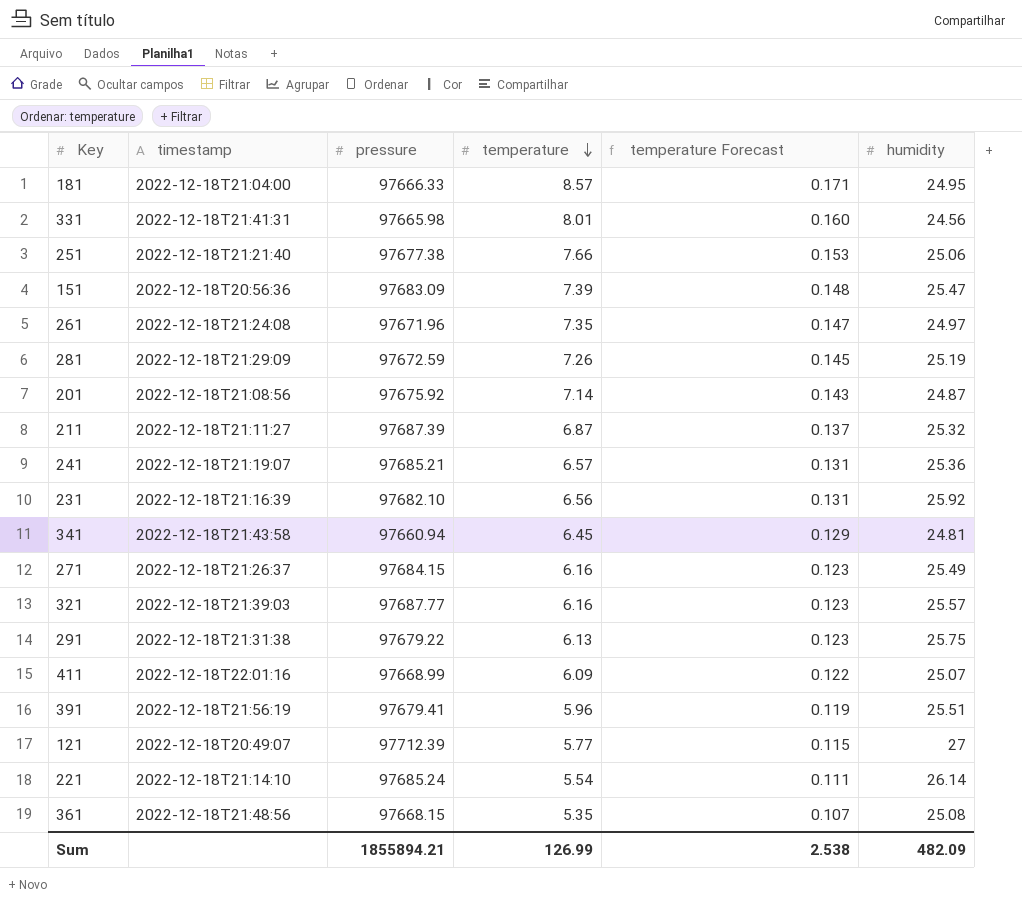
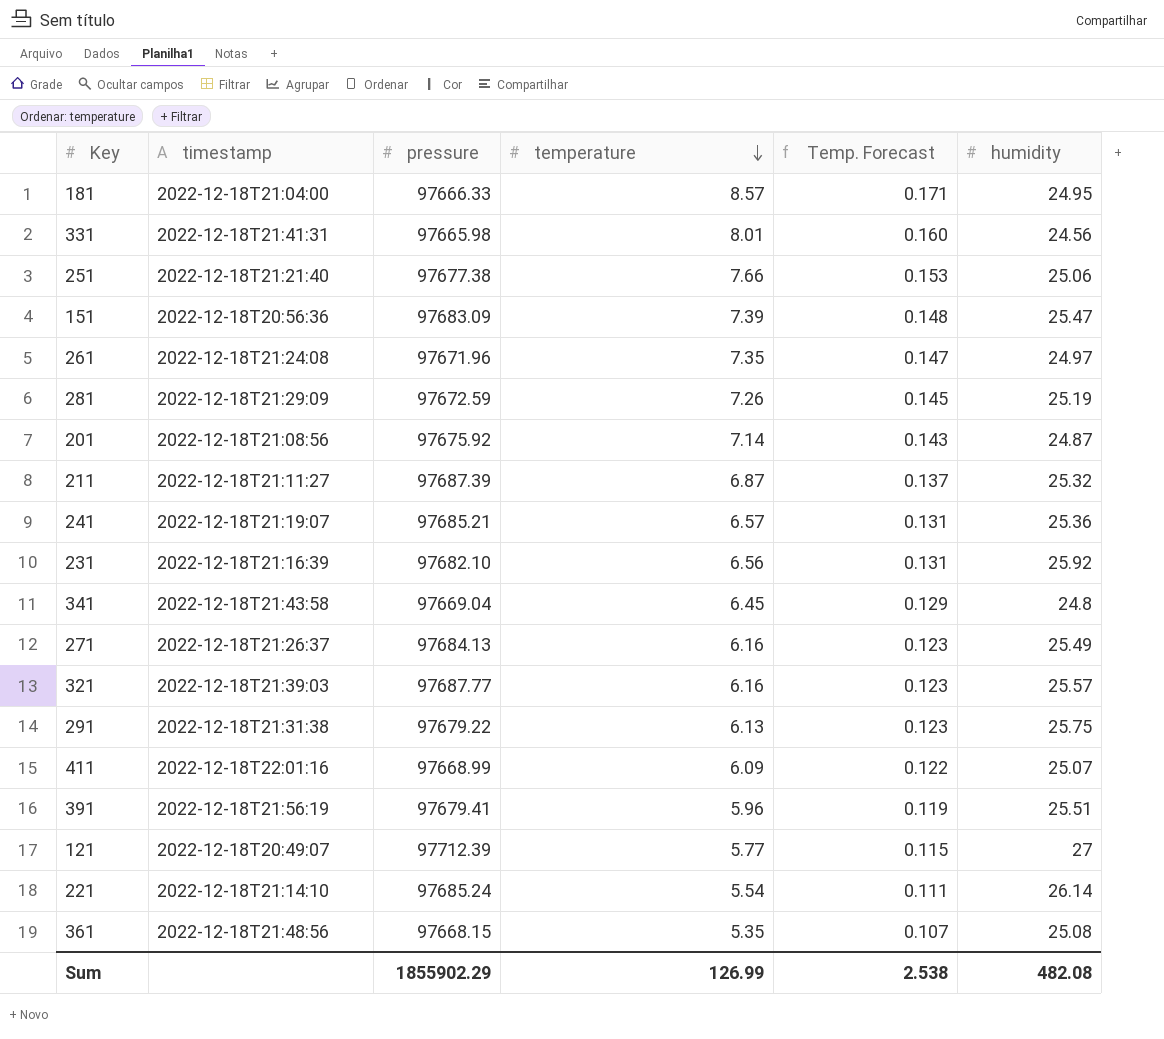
column name: temperature Forecast -> Temp. Forecast
341 | pressure: 97660.94 -> 97669.04
341 | humidity: 24.81 -> 24.8
271 | pressure: 97684.15 -> 97684.13
Sum | pressure: 1855894.21 -> 1855902.29
Sum | humidity: 482.09 -> 482.08

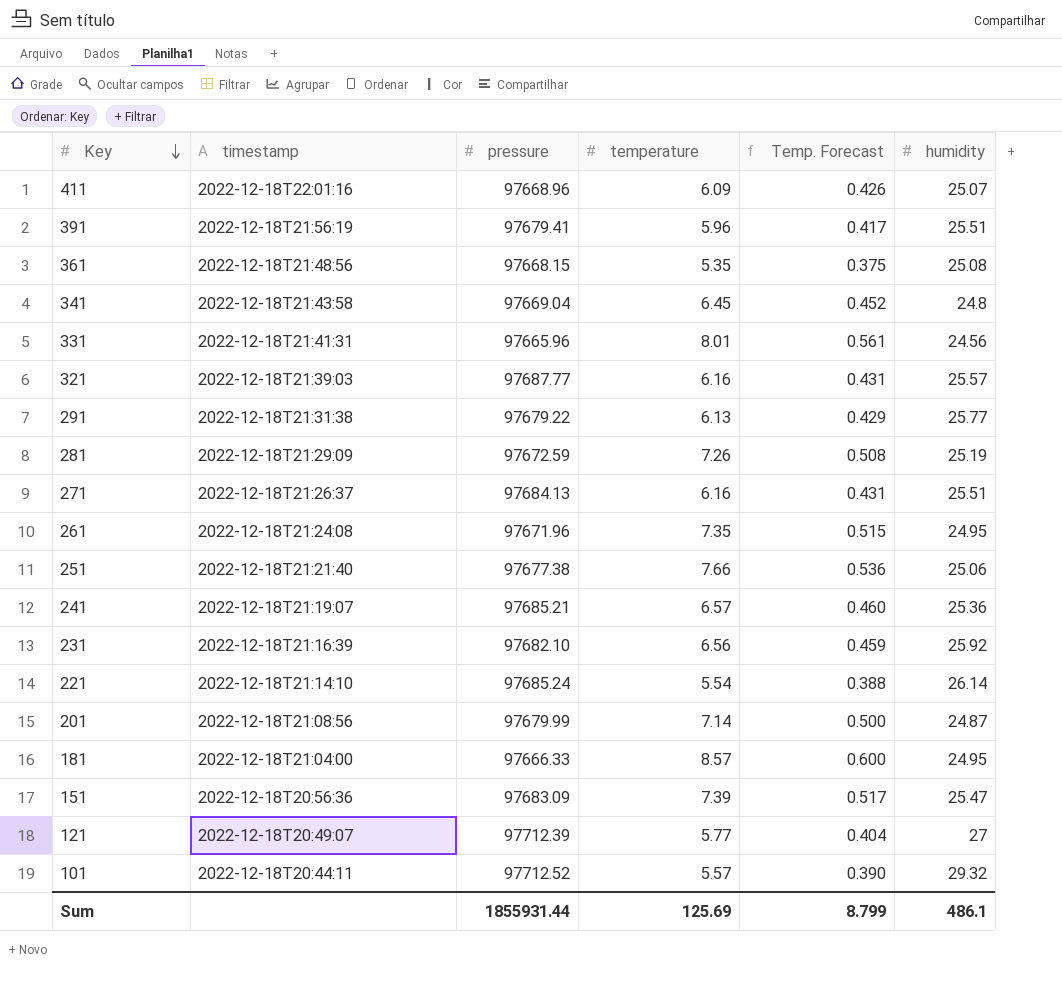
row order: temperature descending -> Key descending
column Temp. Forecast | formula: [temperature] * 0.02 -> [temperature] * 0.07
row 211: 2022-12-18T21:11:27 | 97687.39 | 6.87 | 0.137 | 25.32 -> none
411 | pressure: 97668.99 -> 97668.96
331 | pressure: 97665.98 -> 97665.96
291 | humidity: 25.75 -> 25.77
271 | humidity: 25.49 -> 25.51
261 | humidity: 24.97 -> 24.95
201 | pressure: 97675.92 -> 97679.99
row 101: none -> 2022-12-18T20:44:11 | 97712.52 | 5.57 | 0.390 | 29.32
Sum | pressure: 1855902.29 -> 1855931.44
Sum | temperature: 126.99 -> 125.69
Sum | Temp. Forecast: 2.538 -> 8.799
Sum | humidity: 482.08 -> 486.1

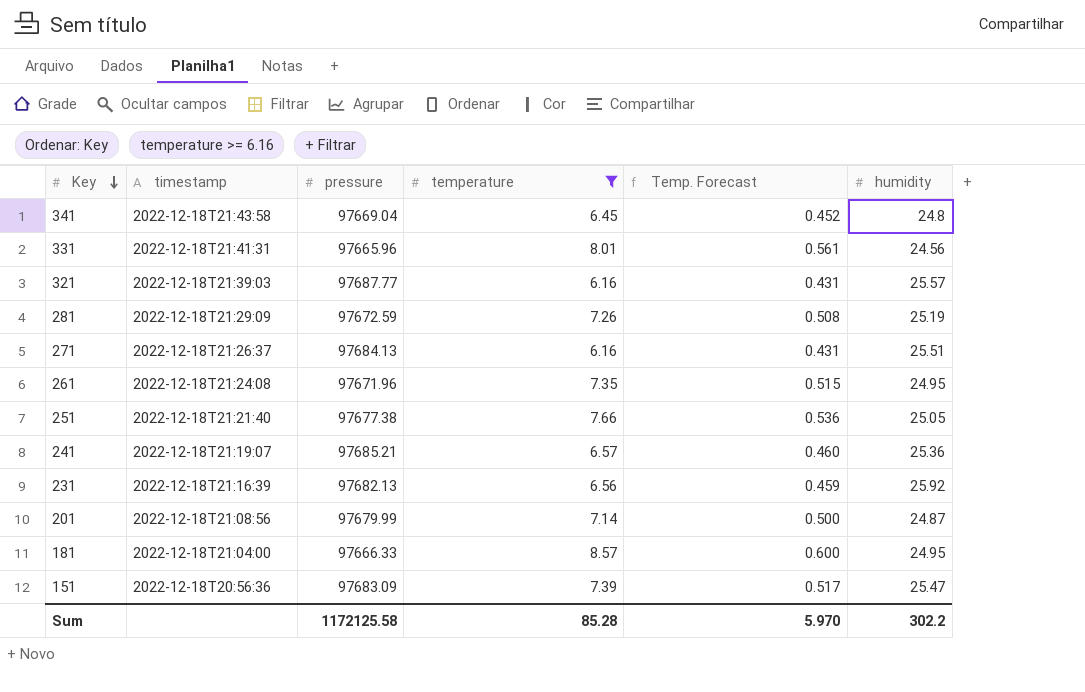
filter: none -> temperature >= 6.16
251 | humidity: 25.06 -> 25.05
231 | pressure: 97682.10 -> 97682.13
Sum | pressure: 1855931.44 -> 1172125.58
Sum | temperature: 125.69 -> 85.28
Sum | Temp. Forecast: 8.799 -> 5.970
Sum | humidity: 486.1 -> 302.2

